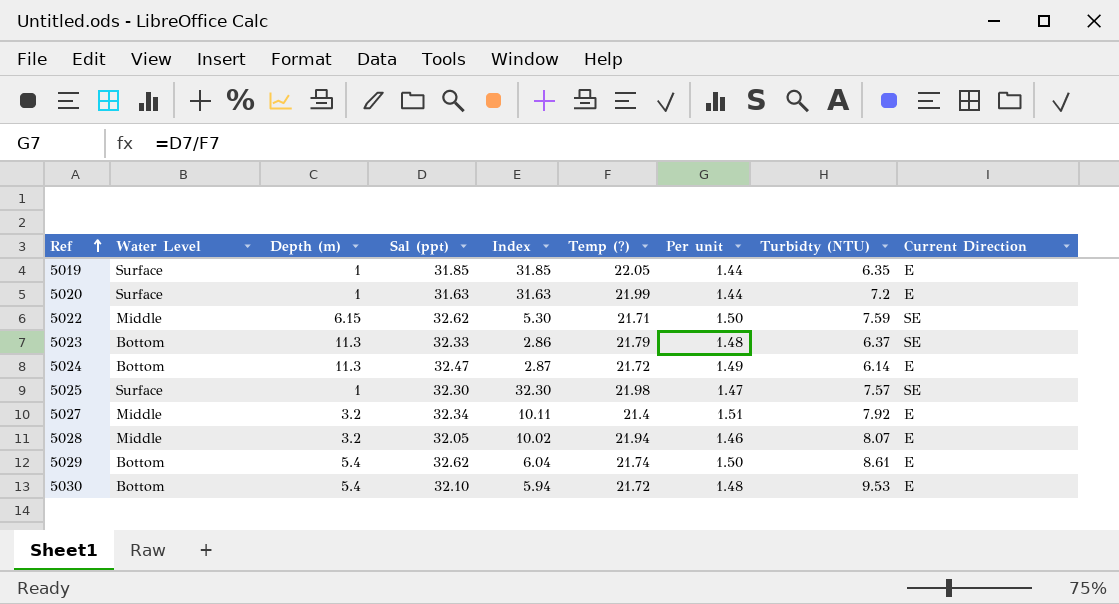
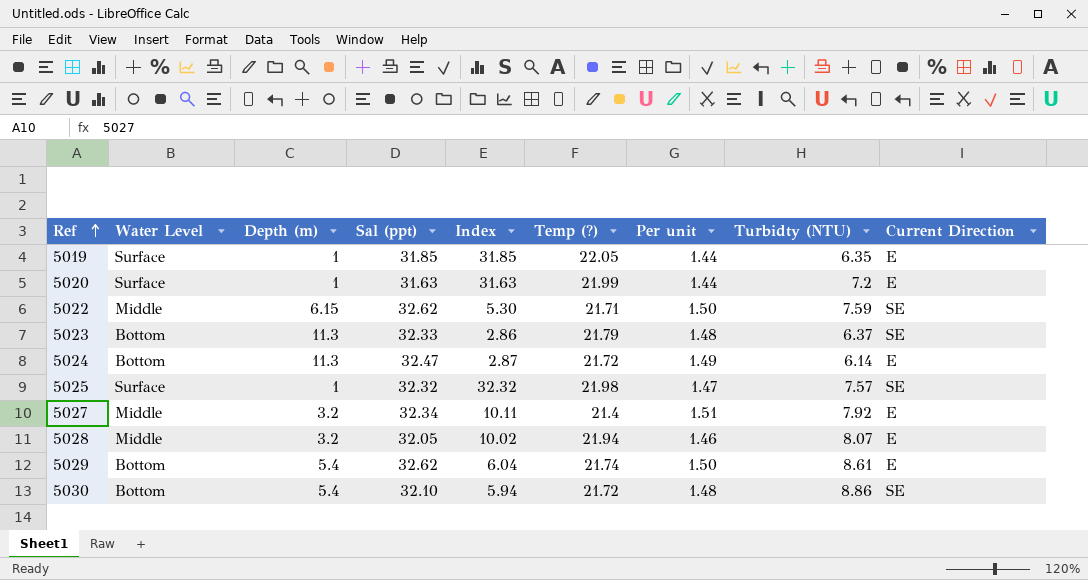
5025 | Sal (ppt): 32.30 -> 32.32
5025 | Index: 32.30 -> 32.32
5030 | Turbidty (NTU): 9.53 -> 8.86
5030 | Current Direction: E -> SE

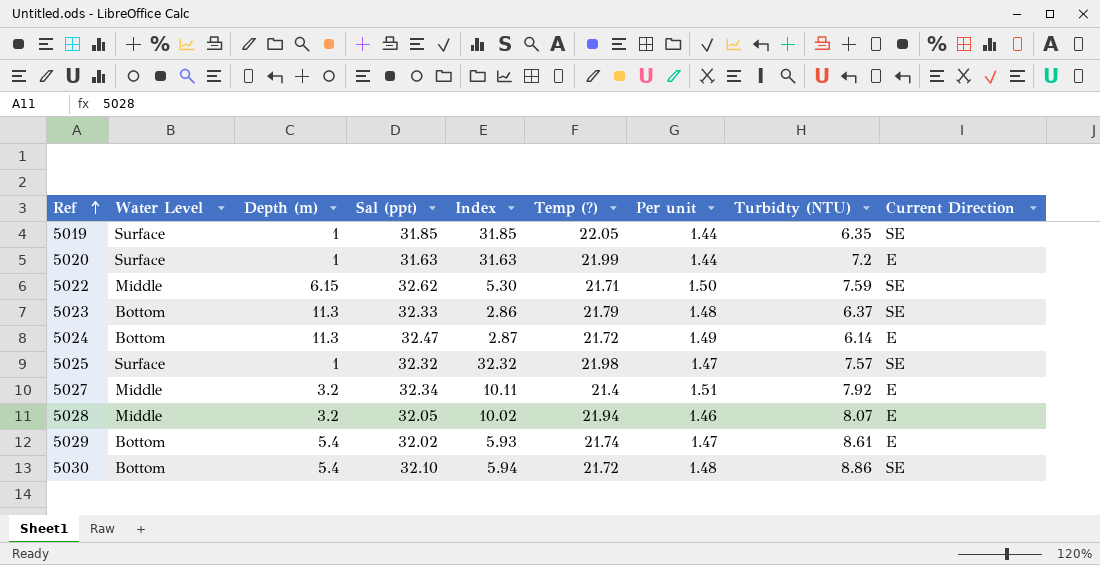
5019 | Current Direction: E -> SE
5029 | Sal (ppt): 32.62 -> 32.02
5029 | Index: 6.04 -> 5.93
5029 | Per unit: 1.50 -> 1.47

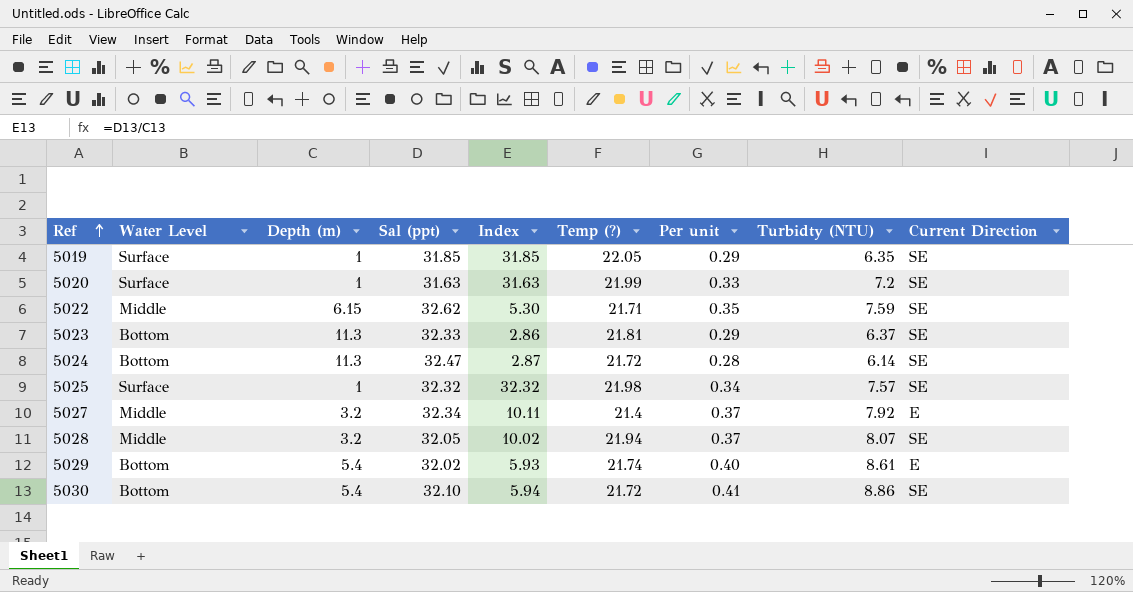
column Per unit | formula: [Sal (ppt)] / [Temp (?)] -> [Turbidty (NTU)] / [Temp (?)]
5020 | Current Direction: E -> SE
5023 | Temp (?): 21.79 -> 21.81
5024 | Current Direction: E -> SE
5028 | Current Direction: E -> SE

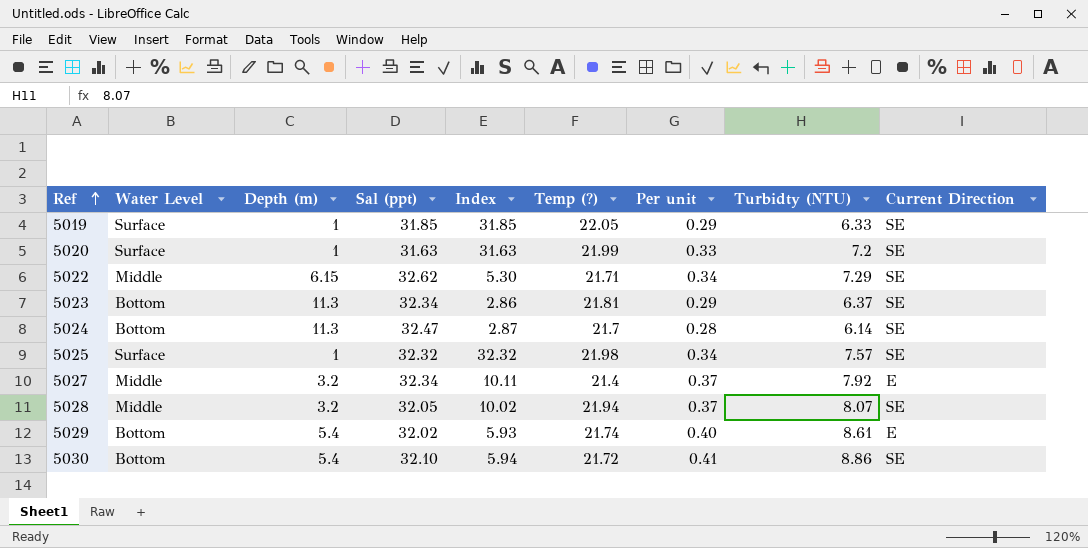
5019 | Turbidty (NTU): 6.35 -> 6.33
5022 | Per unit: 0.35 -> 0.34
5022 | Turbidty (NTU): 7.59 -> 7.29
5023 | Sal (ppt): 32.33 -> 32.34
5024 | Temp (?): 21.72 -> 21.7

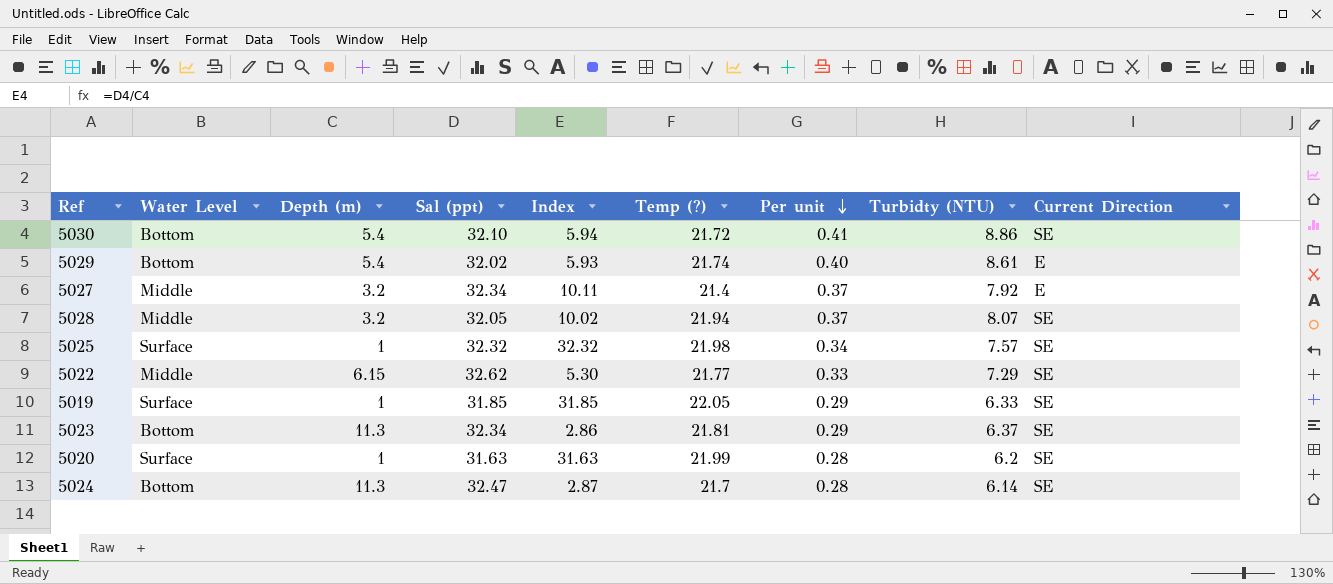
row order: Ref ascending -> Per unit descending
5022 | Temp (?): 21.71 -> 21.77
5022 | Per unit: 0.34 -> 0.33
5020 | Per unit: 0.33 -> 0.28
5020 | Turbidty (NTU): 7.2 -> 6.2

